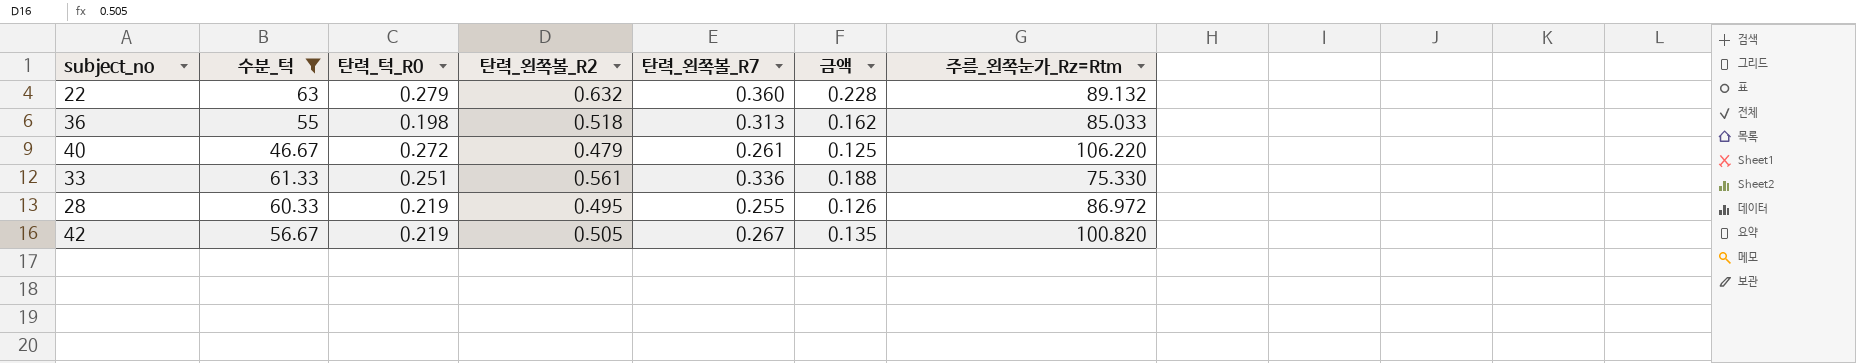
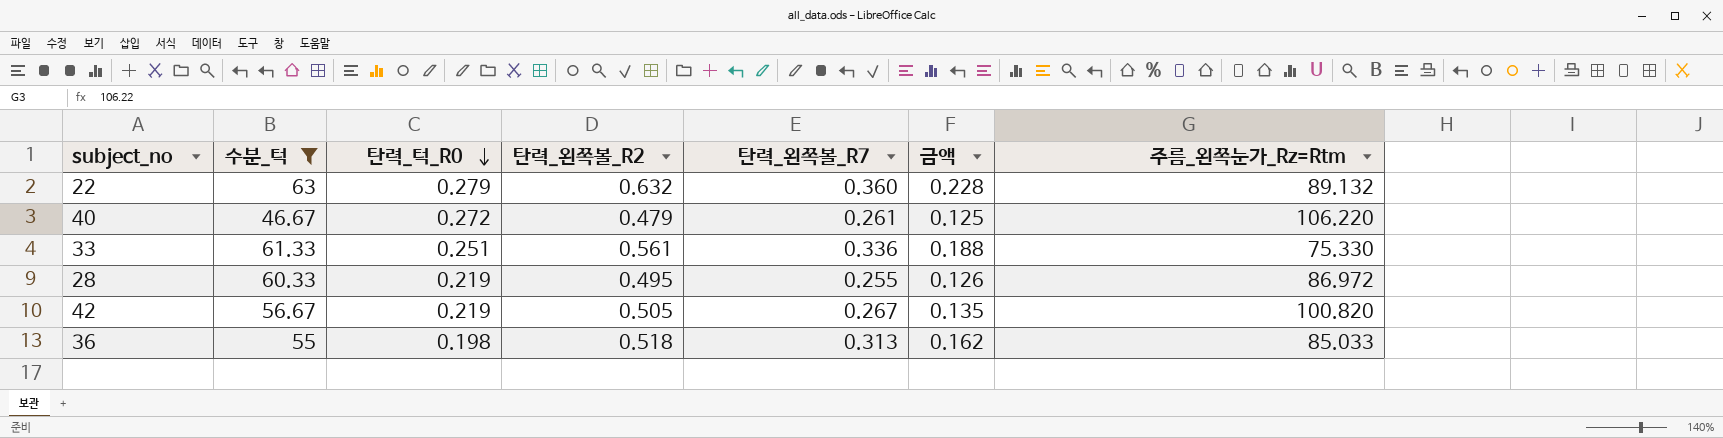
row order: none -> 탄력_턱_R0 descending

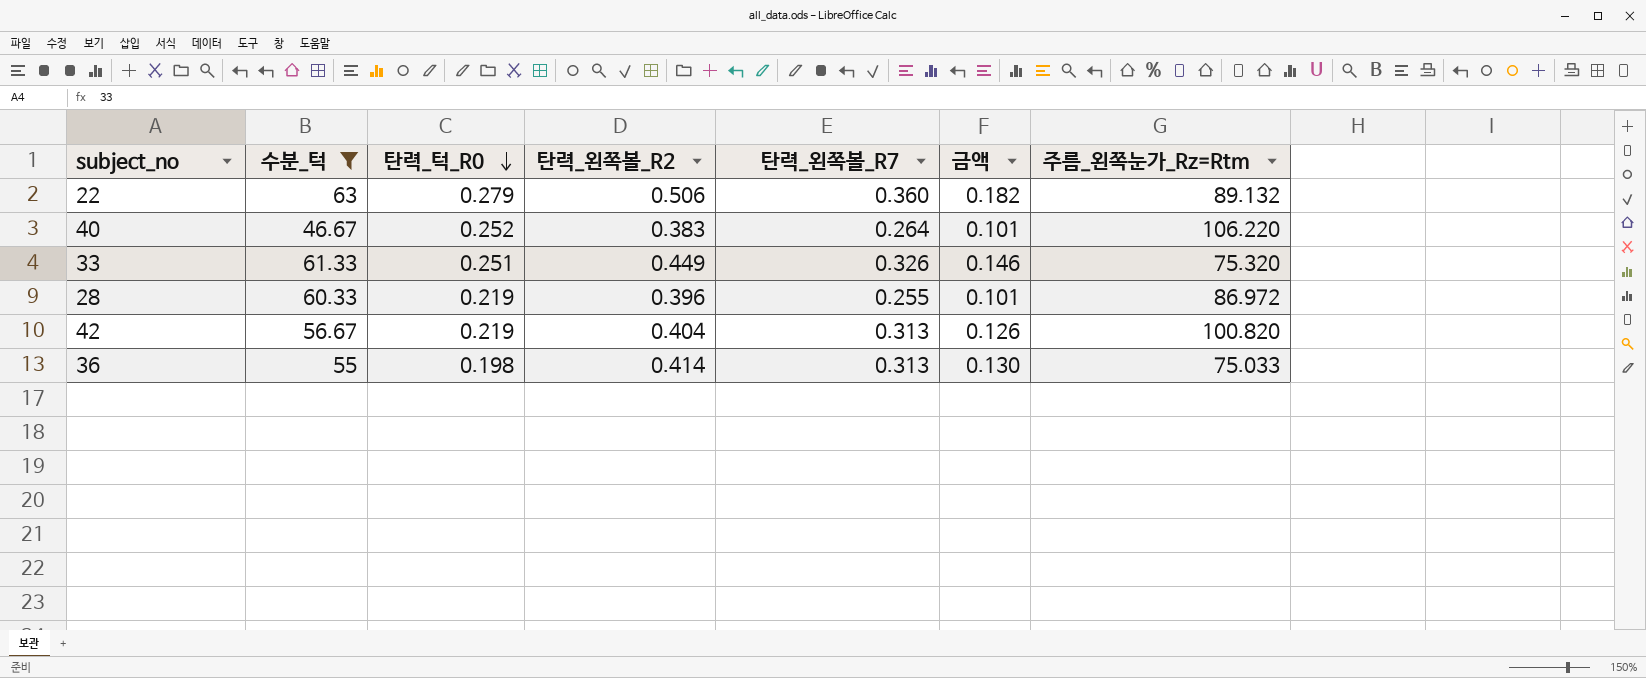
22 | 탄력_왼쪽볼_R2: 0.632 -> 0.506
22 | 금액: 0.228 -> 0.182
40 | 탄력_턱_R0: 0.272 -> 0.252
40 | 탄력_왼쪽볼_R2: 0.479 -> 0.383
40 | 탄력_왼쪽볼_R7: 0.261 -> 0.264
40 | 금액: 0.125 -> 0.101
33 | 탄력_왼쪽볼_R2: 0.561 -> 0.449
33 | 탄력_왼쪽볼_R7: 0.336 -> 0.326
33 | 금액: 0.188 -> 0.146
33 | 주름_왼쪽눈가_Rz=Rtm: 75.330 -> 75.320
28 | 탄력_왼쪽볼_R2: 0.495 -> 0.396
28 | 금액: 0.126 -> 0.101
42 | 탄력_왼쪽볼_R2: 0.505 -> 0.404
42 | 탄력_왼쪽볼_R7: 0.267 -> 0.313
42 | 금액: 0.135 -> 0.126
36 | 탄력_왼쪽볼_R2: 0.518 -> 0.414
36 | 금액: 0.162 -> 0.130
36 | 주름_왼쪽눈가_Rz=Rtm: 85.033 -> 75.033

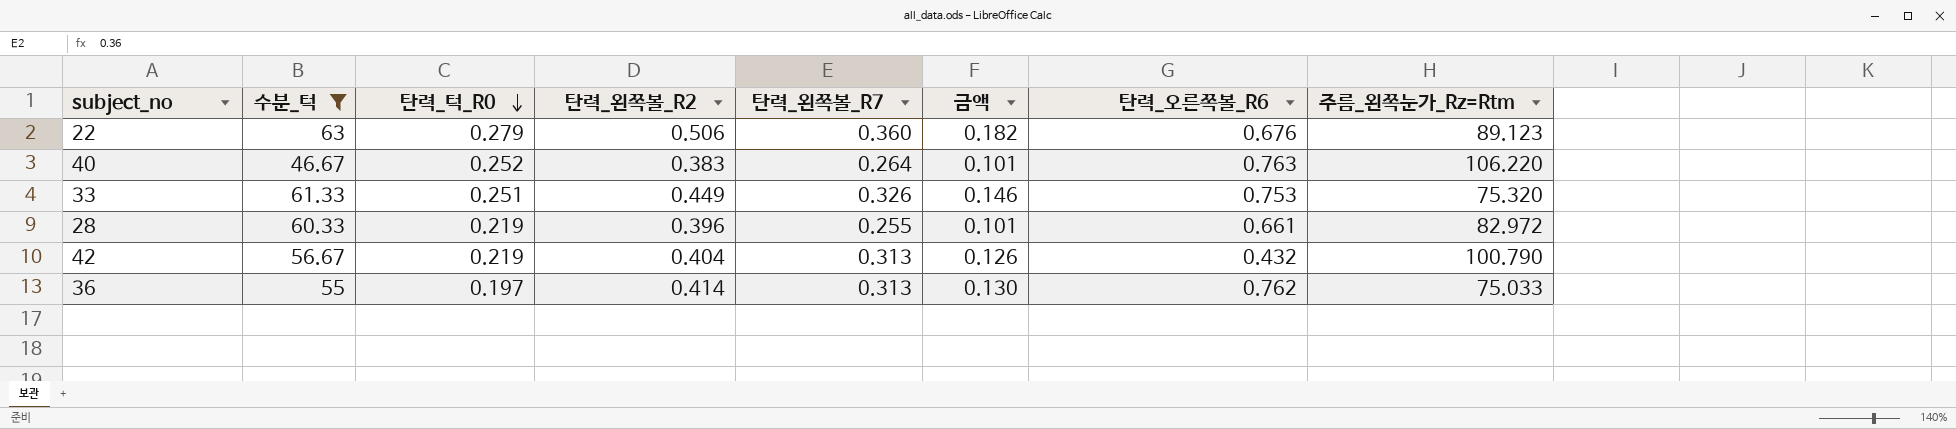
column 탄력_오른쪽볼_R6 | position: none -> 7
22 | 주름_왼쪽눈가_Rz=Rtm: 89.132 -> 89.123
28 | 주름_왼쪽눈가_Rz=Rtm: 86.972 -> 82.972
42 | 주름_왼쪽눈가_Rz=Rtm: 100.820 -> 100.790
36 | 탄력_턱_R0: 0.198 -> 0.197

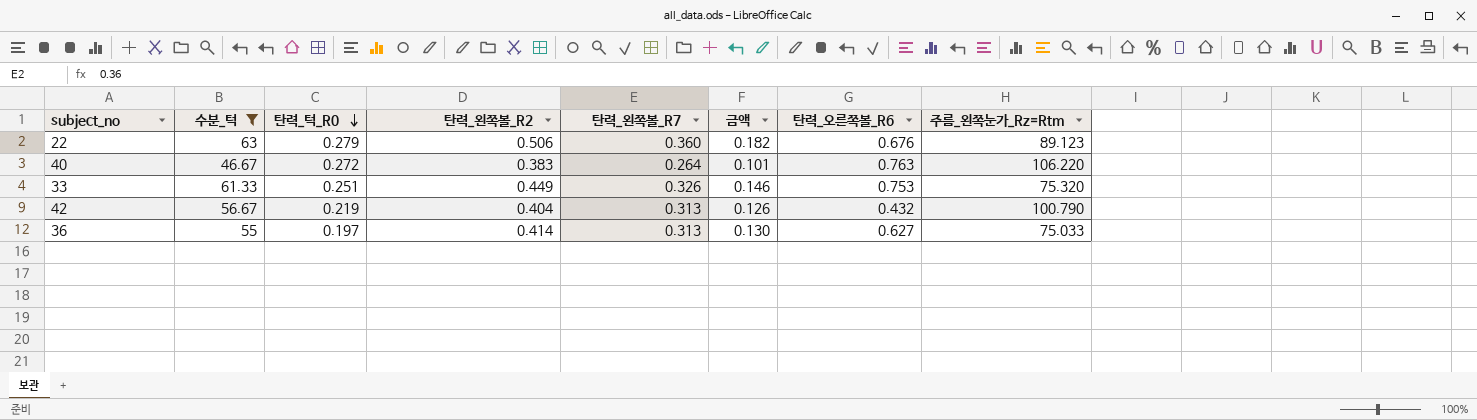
row 28: 60.33 | 0.219 | 0.396 | 0.255 | 0.101 | 0.661 | 82.972 -> none
40 | 탄력_턱_R0: 0.252 -> 0.272
36 | 탄력_오른쪽볼_R6: 0.762 -> 0.627

